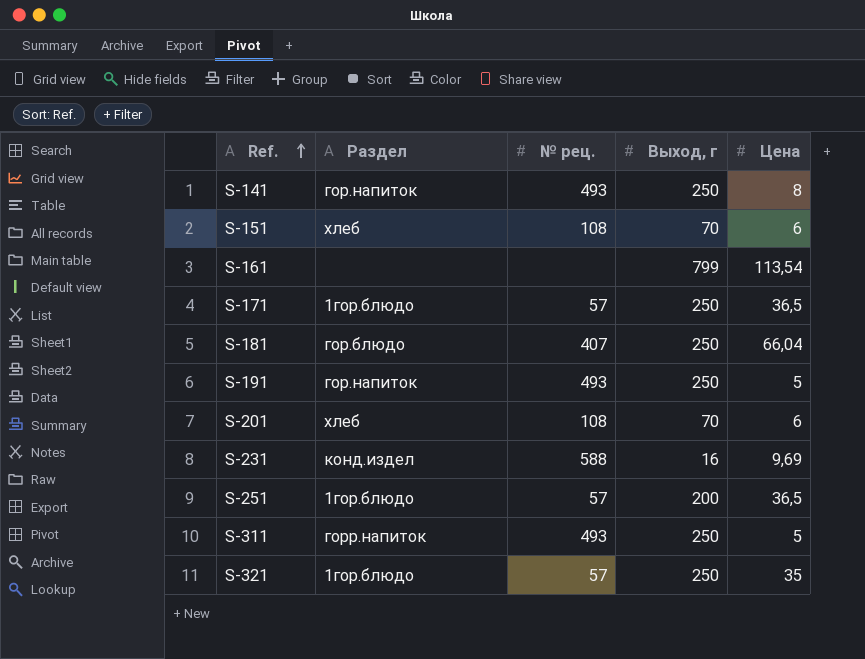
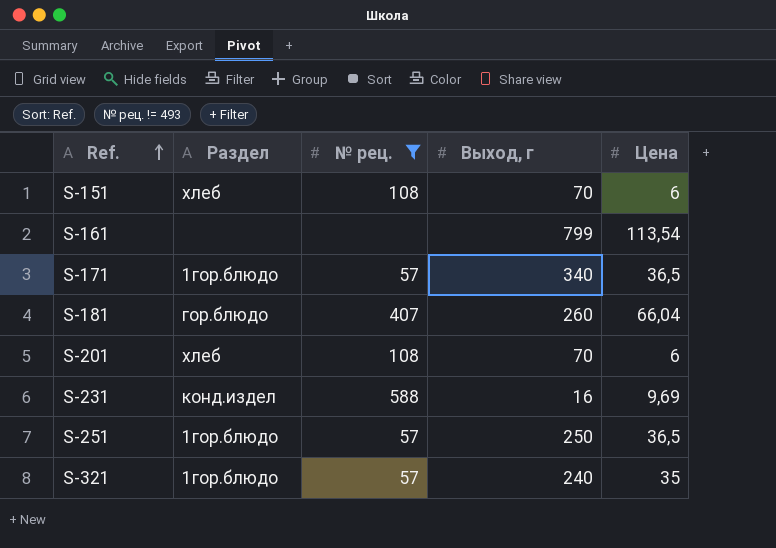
filter: none -> № рец. != 493
S-171 | Выход, г: 250 -> 340
S-181 | Выход, г: 250 -> 260
S-251 | Выход, г: 200 -> 250
S-321 | Выход, г: 250 -> 240

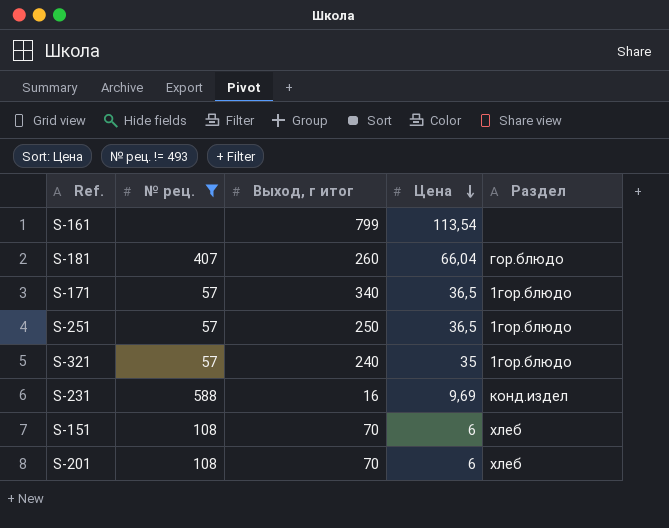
row order: Ref. ascending -> Цена descending
column name: Выход, г -> Выход, г итог
column Раздел | position: 2 -> 5

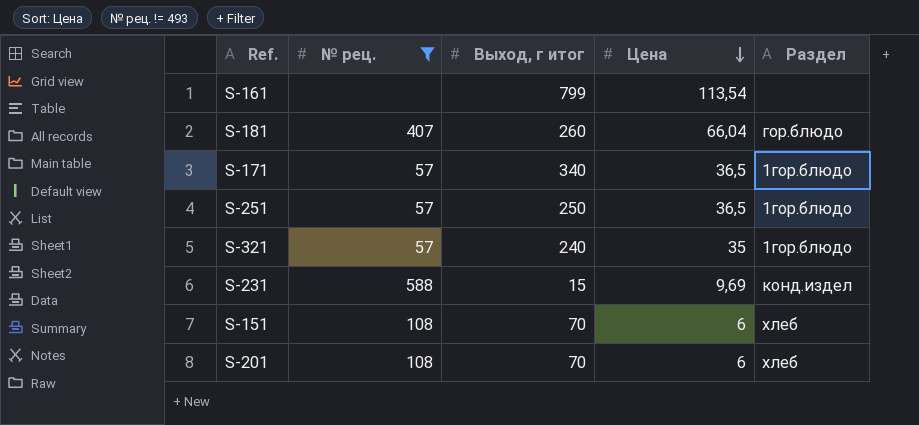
S-231 | Выход, г итог: 16 -> 15

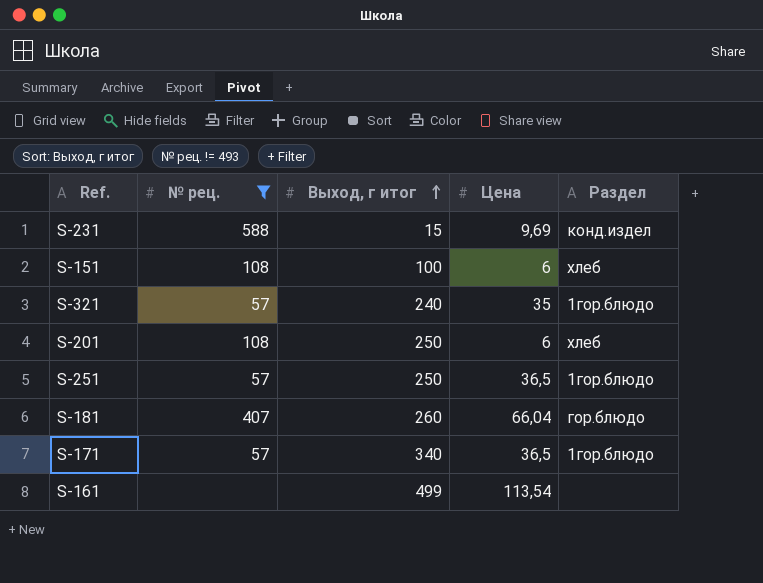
row order: Цена descending -> Выход, г итог ascending
S-151 | Выход, г итог: 70 -> 100
S-201 | Выход, г итог: 70 -> 250
S-161 | Выход, г итог: 799 -> 499

